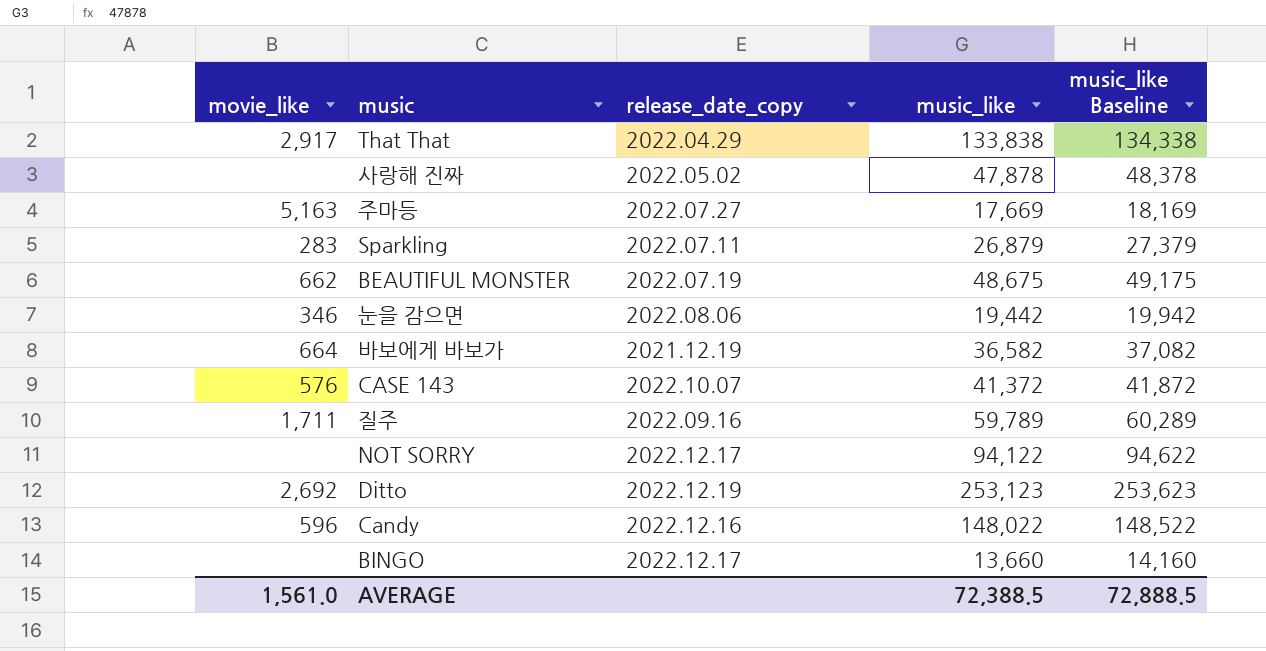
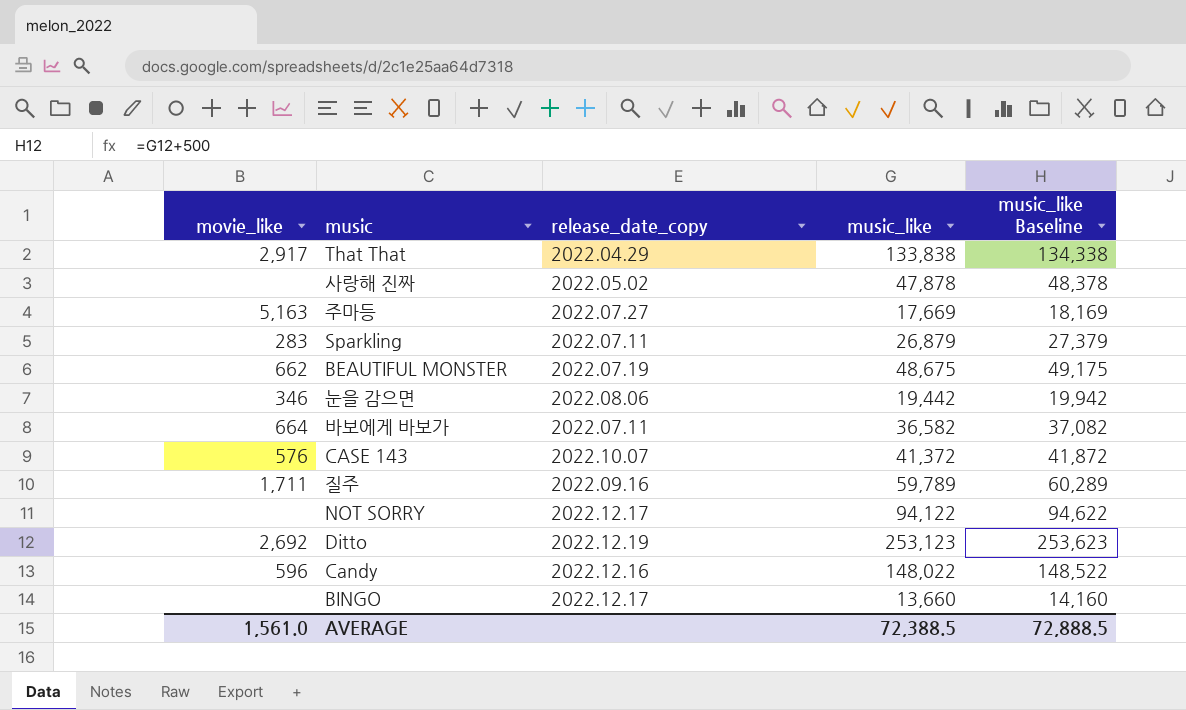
바보에게 바보가 | release_date_copy: 2021.12.19 -> 2022.07.11

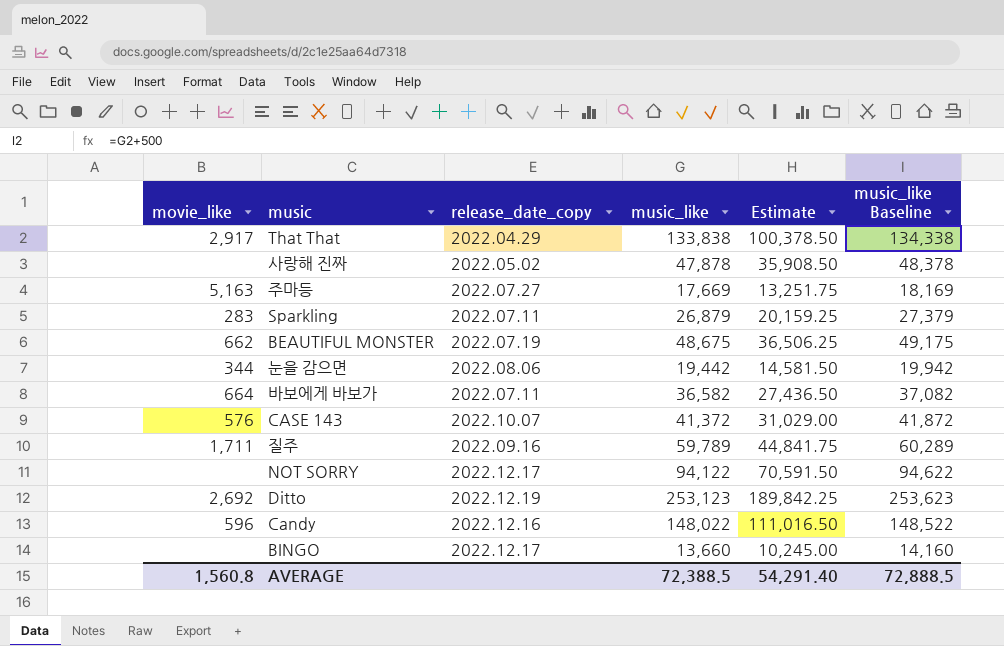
column Estimate | formula: none -> [music_like] * 0.75
눈을 감으면 | movie_like: 346 -> 344
AVERAGE | movie_like: 1,561.0 -> 1,560.8

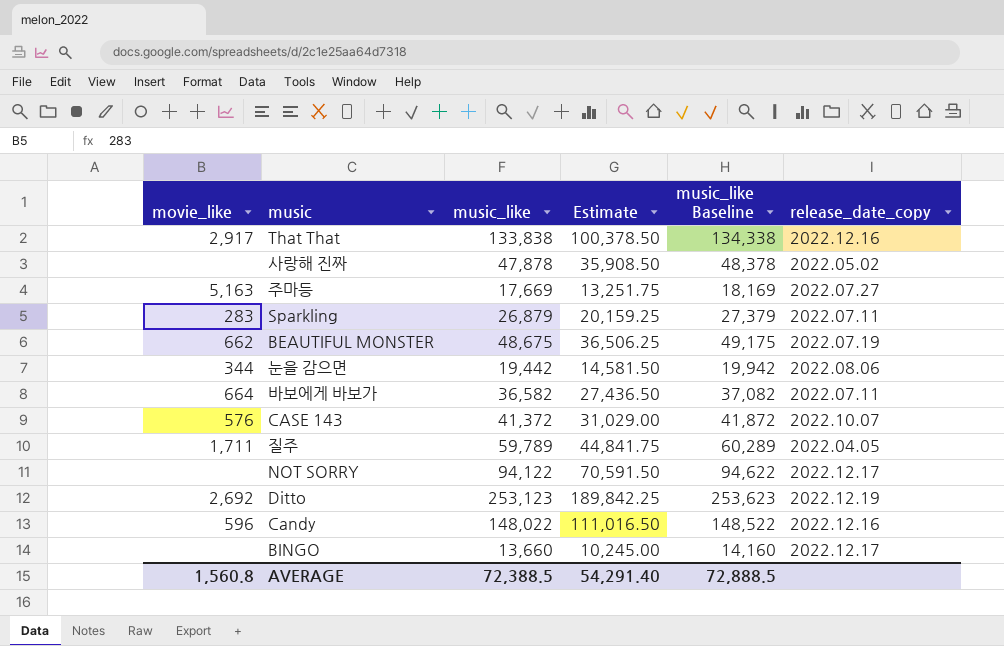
column release_date_copy | position: 3 -> 6
That That | release_date_copy: 2022.04.29 -> 2022.12.16
질주 | release_date_copy: 2022.09.16 -> 2022.04.05

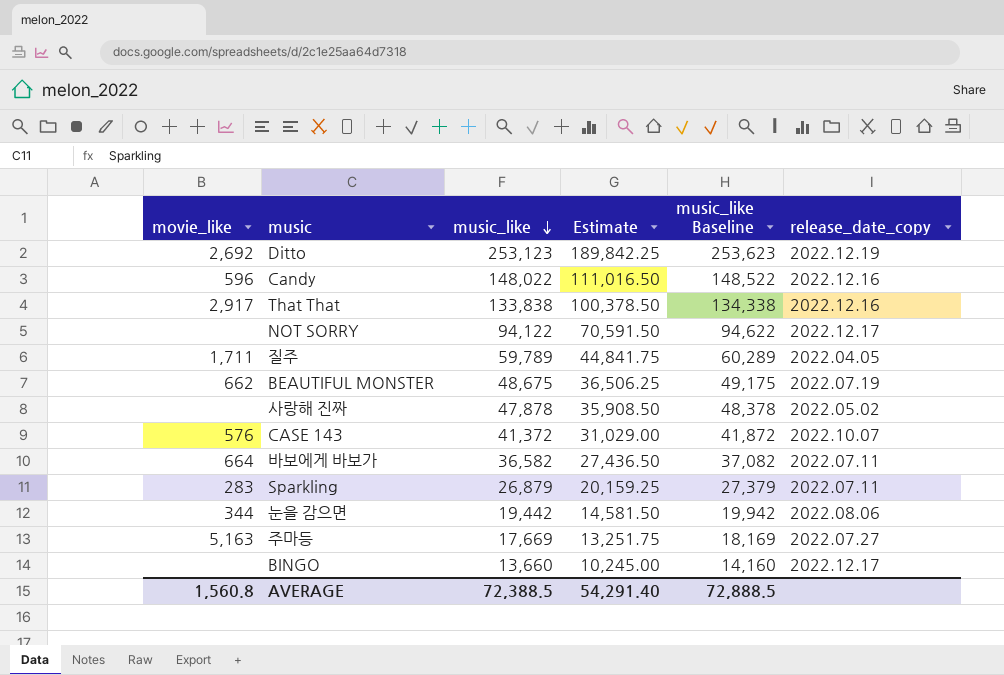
row order: none -> music_like descending

